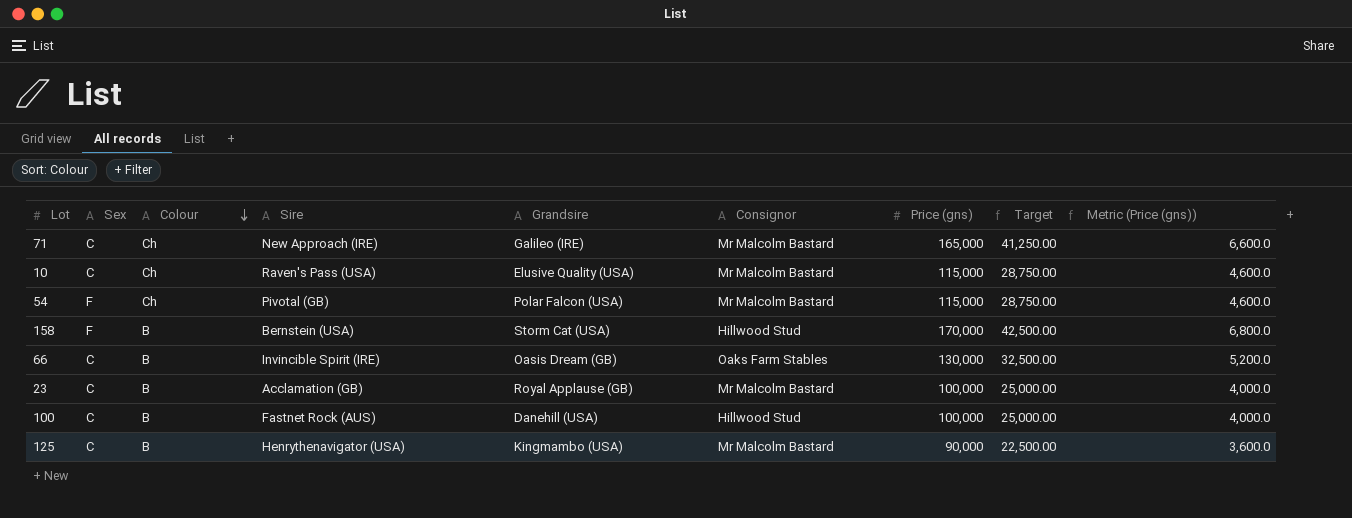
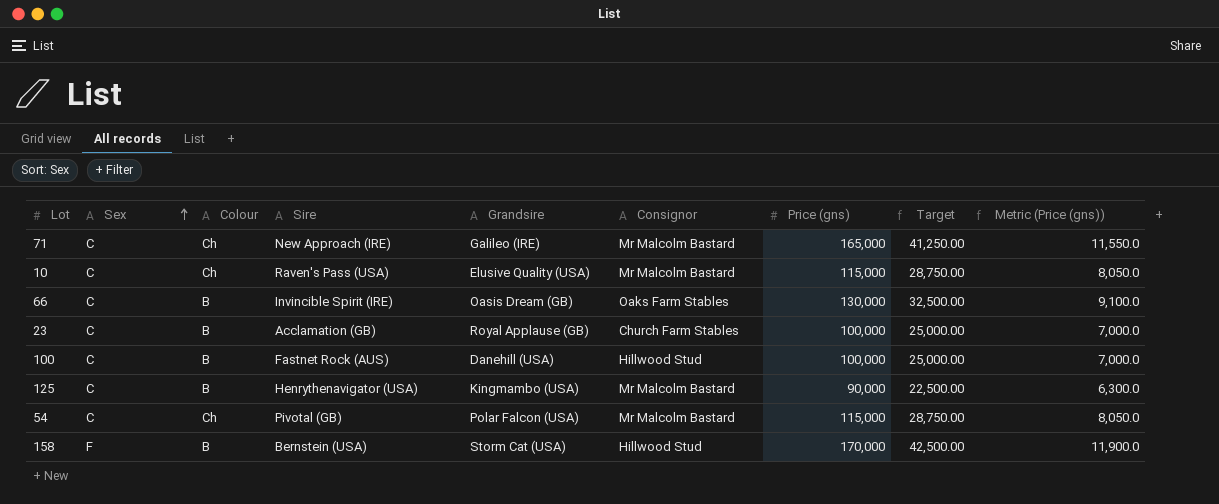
row order: Colour descending -> Sex ascending
column Metric (Price (gns)) | formula: [Price (gns)] * 0.04 -> [Price (gns)] * 0.07
23 | Consignor: Mr Malcolm Bastard -> Church Farm Stables
54 | Sex: F -> C

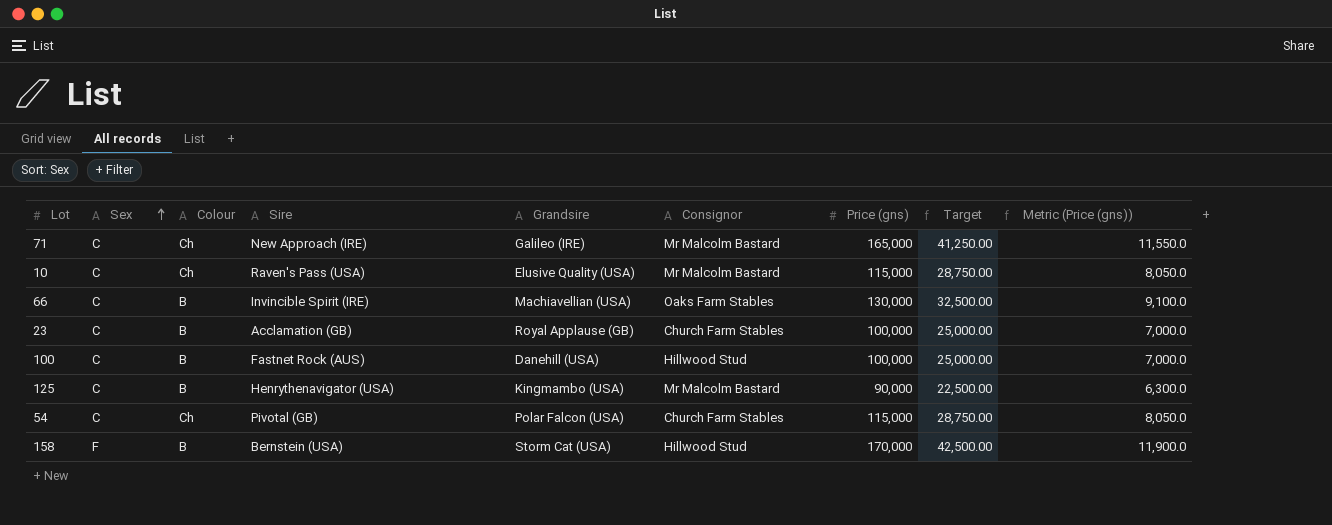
66 | Grandsire: Oasis Dream (GB) -> Machiavellian (USA)
54 | Consignor: Mr Malcolm Bastard -> Church Farm Stables

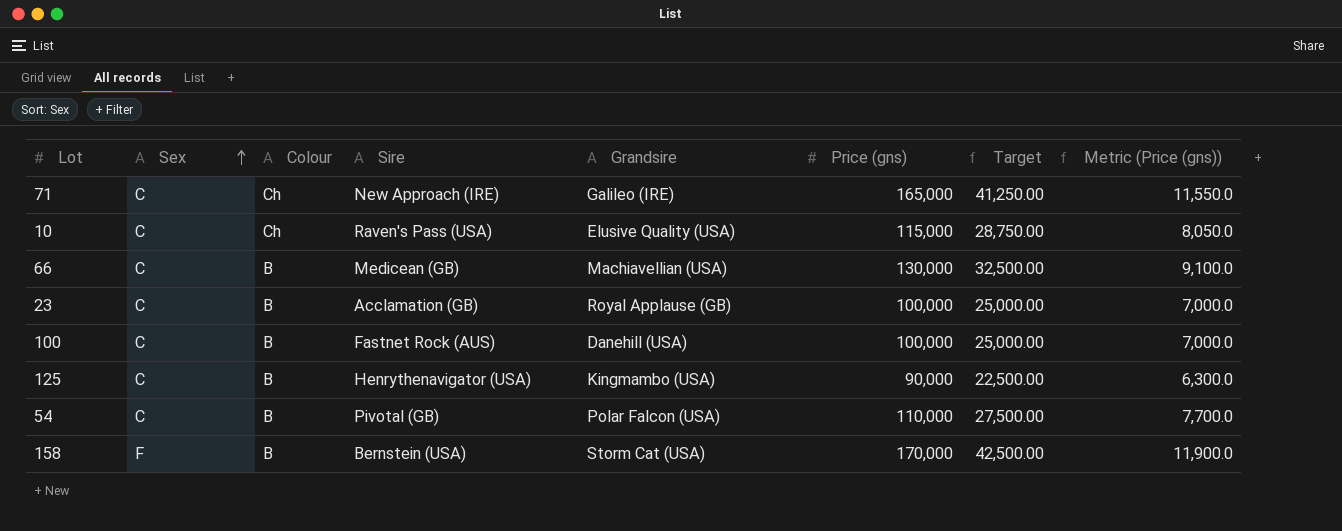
column Consignor | position: 6 -> none
66 | Sire: Invincible Spirit (IRE) -> Medicean (GB)
54 | Colour: Ch -> B
54 | Price (gns): 115,000 -> 110,000
54 | Target: 28,750.00 -> 27,500.00
54 | Metric (Price (gns)): 8,050.0 -> 7,700.0

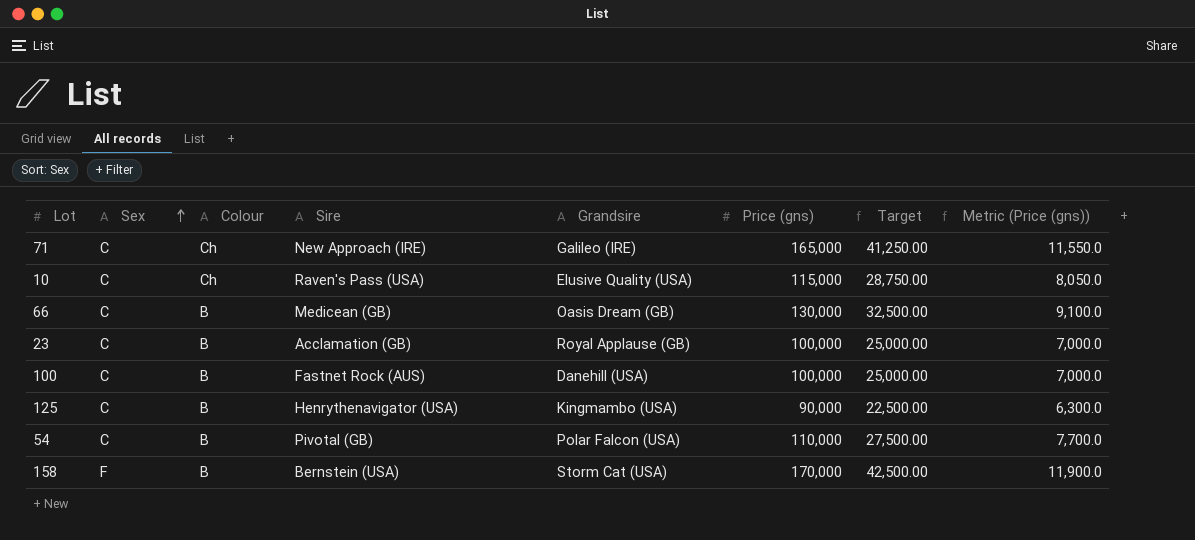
66 | Grandsire: Machiavellian (USA) -> Oasis Dream (GB)

